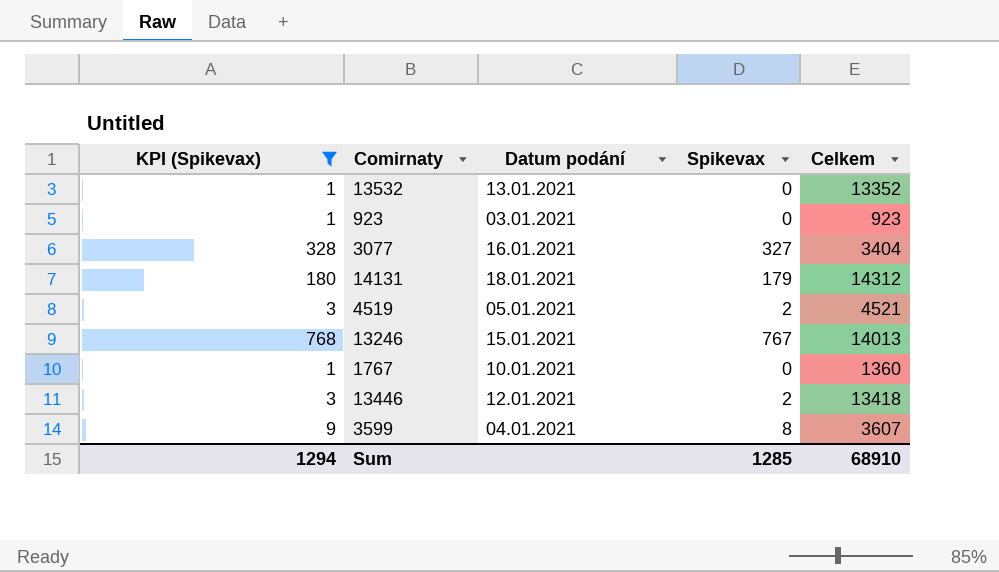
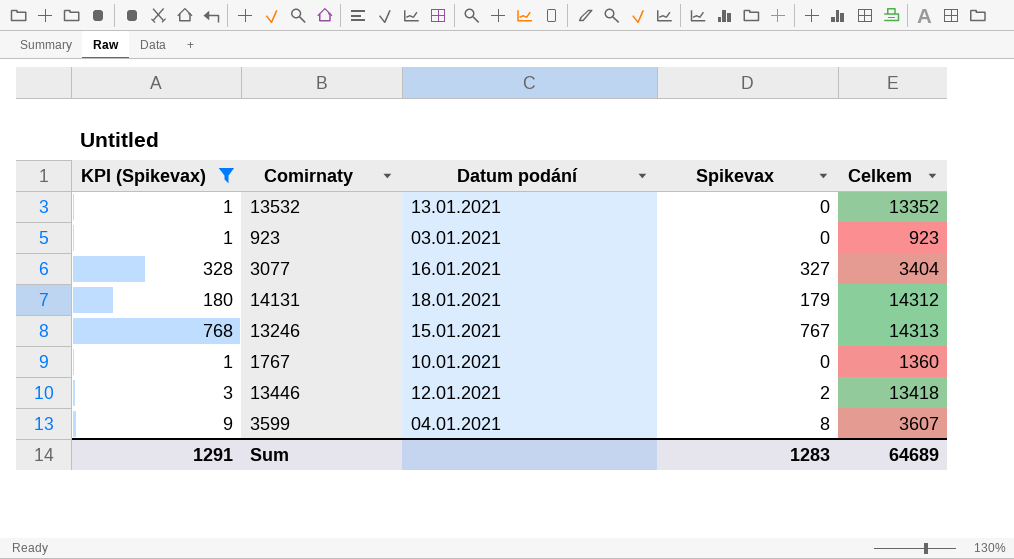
row 4519: 3 | 05.01.2021 | 2 | 4521 -> none
13246 | Celkem: 14013 -> 14313
Sum | KPI (Spikevax): 1294 -> 1291
Sum | Spikevax: 1285 -> 1283
Sum | Celkem: 68910 -> 64689

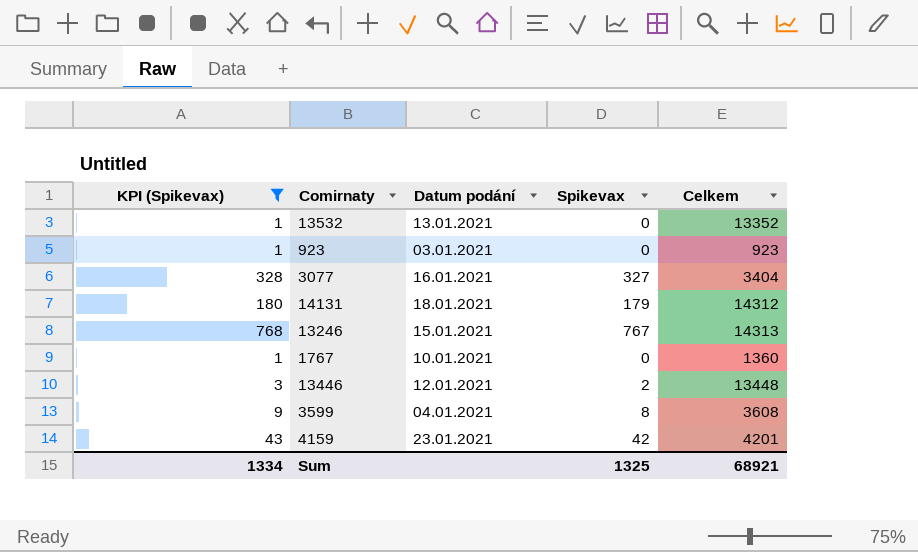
13446 | Celkem: 13418 -> 13448
3599 | Celkem: 3607 -> 3608
row 4159: none -> 43 | 23.01.2021 | 42 | 4201
Sum | KPI (Spikevax): 1291 -> 1334
Sum | Spikevax: 1283 -> 1325
Sum | Celkem: 64689 -> 68921

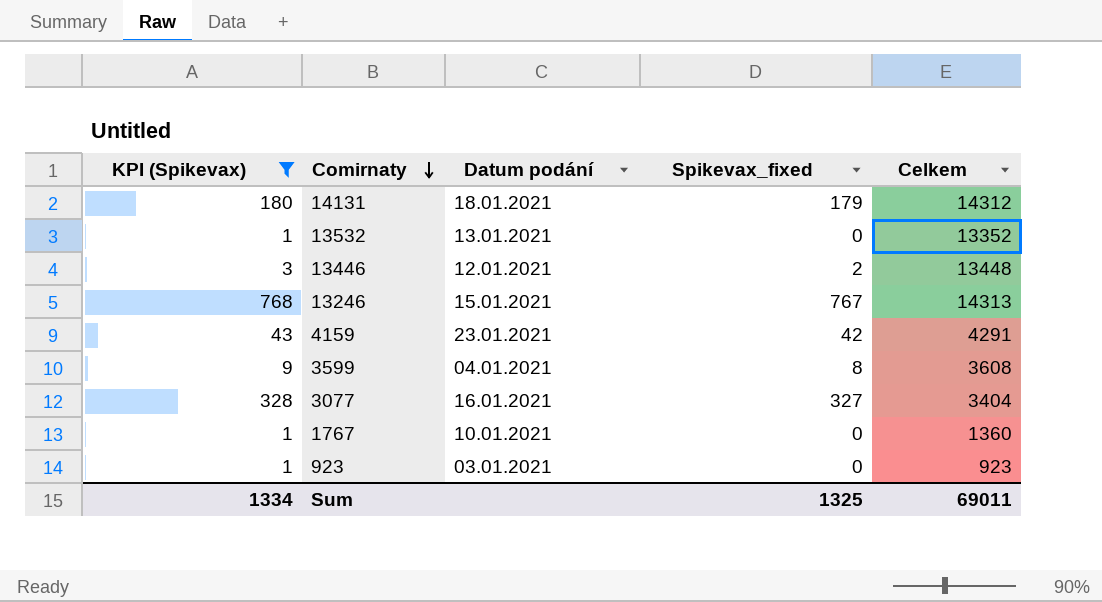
row order: none -> Comirnaty descending
column name: Spikevax -> Spikevax_fixed
4159 | Celkem: 4201 -> 4291
Sum | Celkem: 68921 -> 69011

